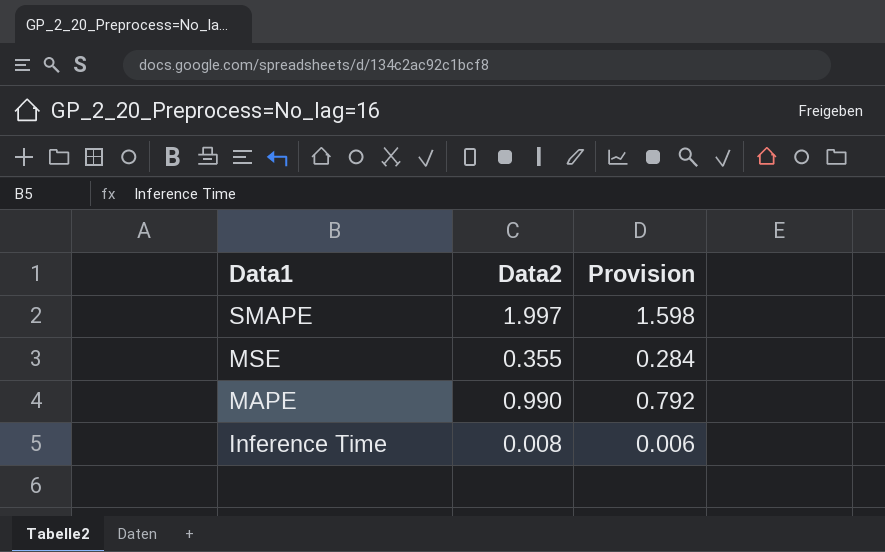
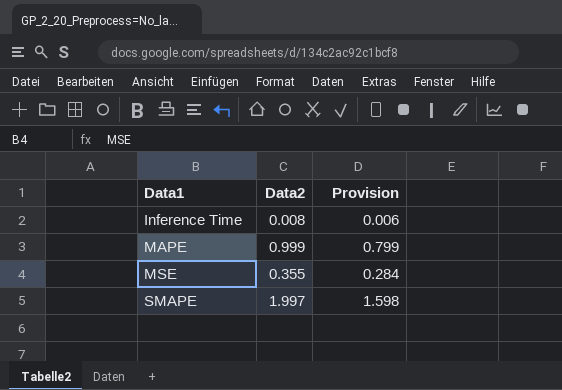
row order: Data1 descending -> Data1 ascending
MAPE | Data2: 0.990 -> 0.999
MAPE | Provision: 0.792 -> 0.799

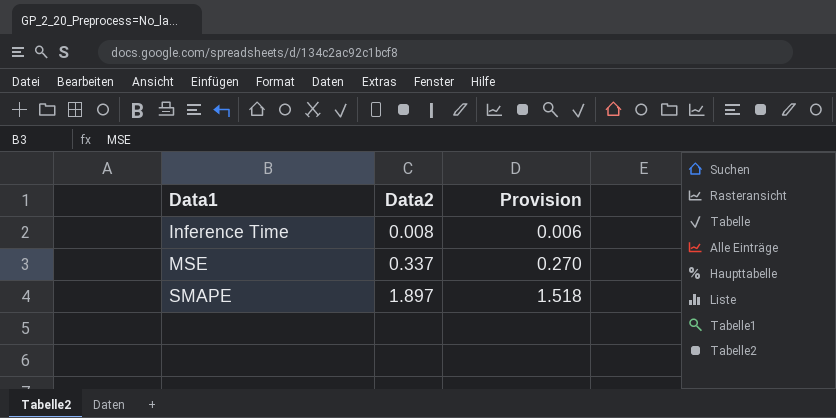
row MAPE: 0.999 | 0.799 -> none
MSE | Data2: 0.355 -> 0.337
MSE | Provision: 0.284 -> 0.270
SMAPE | Data2: 1.997 -> 1.897
SMAPE | Provision: 1.598 -> 1.518

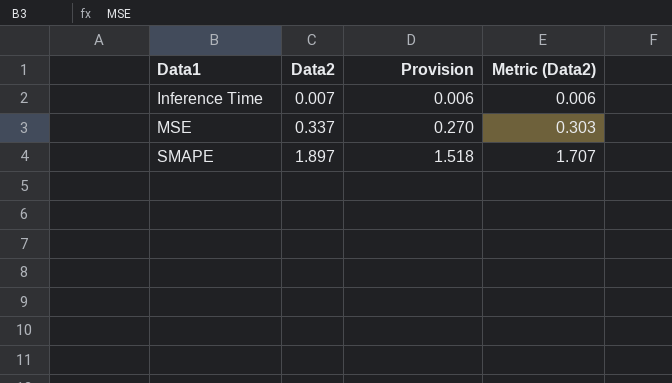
column Metric (Data2) | formula: none -> [Data2] * 0.9
Inference Time | Data2: 0.008 -> 0.007

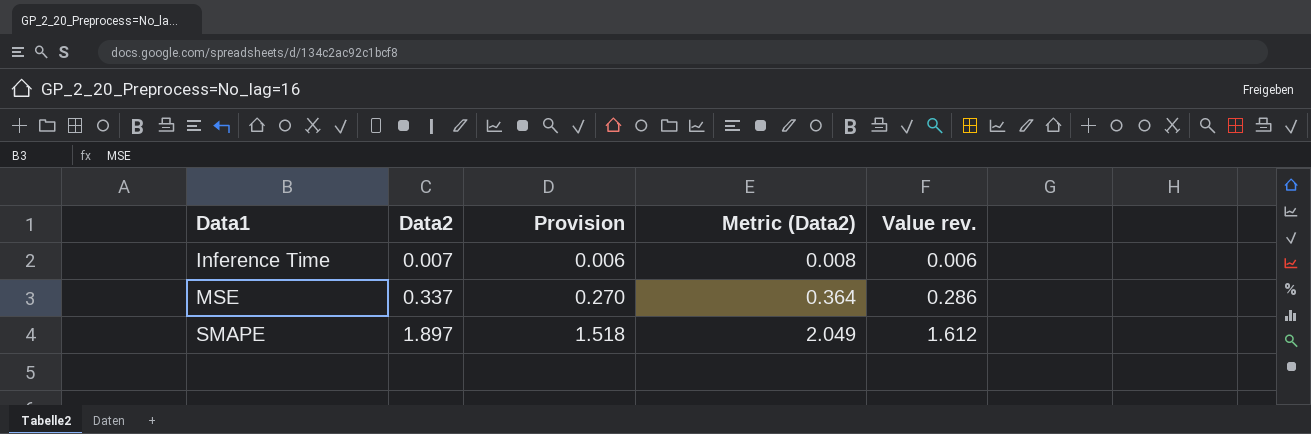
column Metric (Data2) | formula: [Data2] * 0.9 -> [Data2] * 1.08
column Value rev. | formula: none -> [Data2] * 0.85

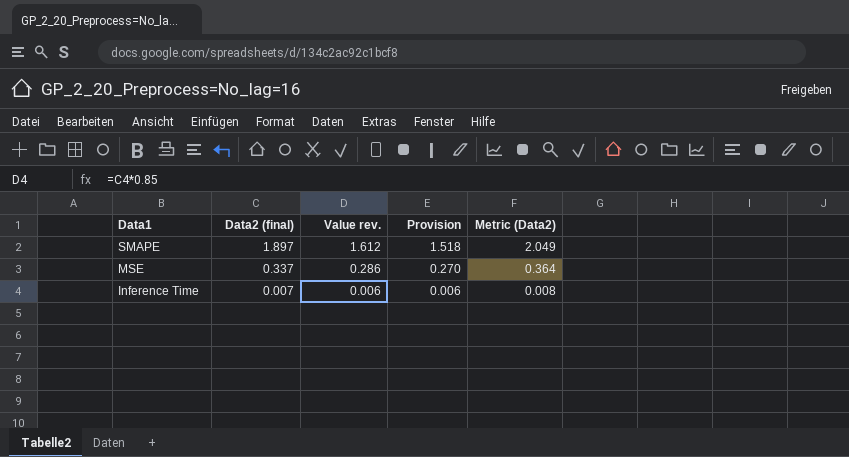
row order: Data1 ascending -> Data1 descending
column name: Data2 -> Data2 (final)
column Value rev. | position: 5 -> 3

